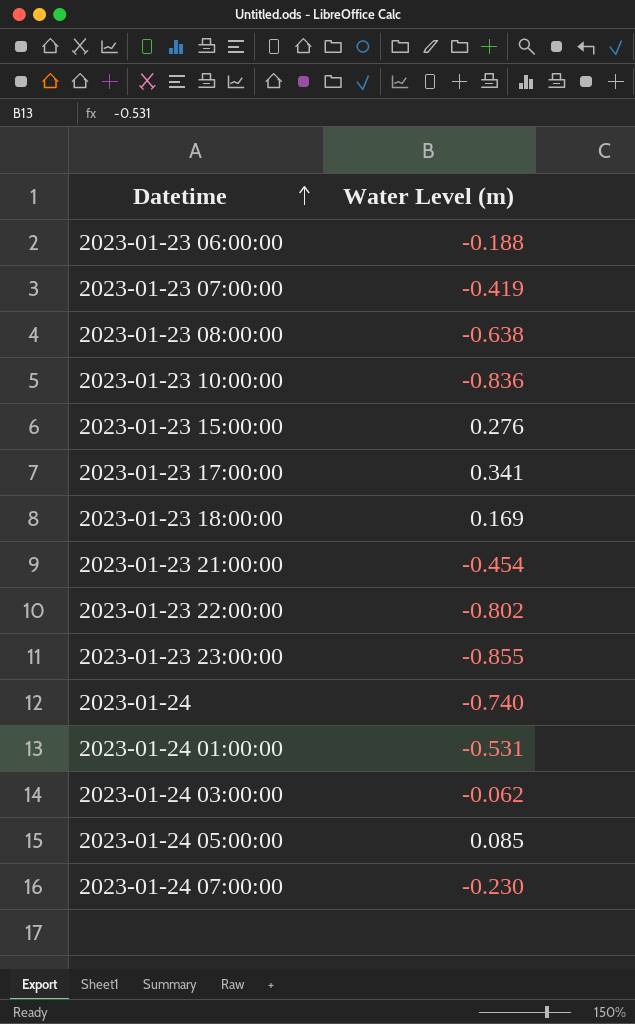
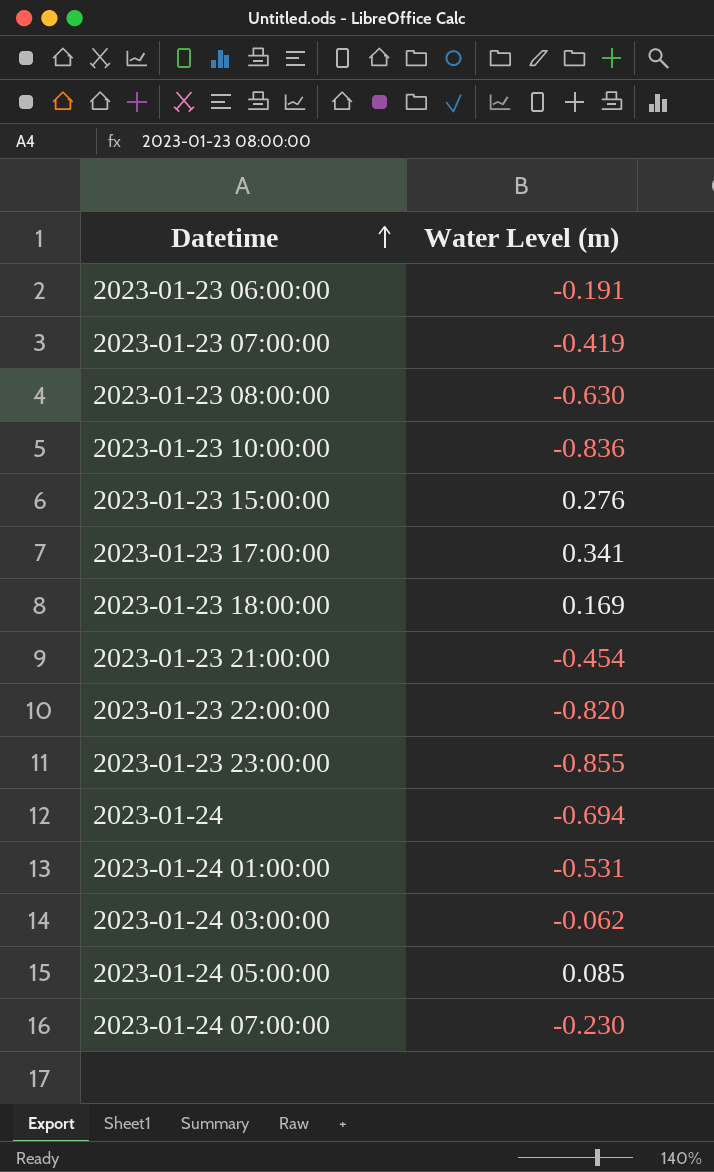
2023-01-23 06:00:00 | Water Level (m): -0.188 -> -0.191
2023-01-23 08:00:00 | Water Level (m): -0.638 -> -0.630
2023-01-23 22:00:00 | Water Level (m): -0.802 -> -0.820
2023-01-24 | Water Level (m): -0.740 -> -0.694

